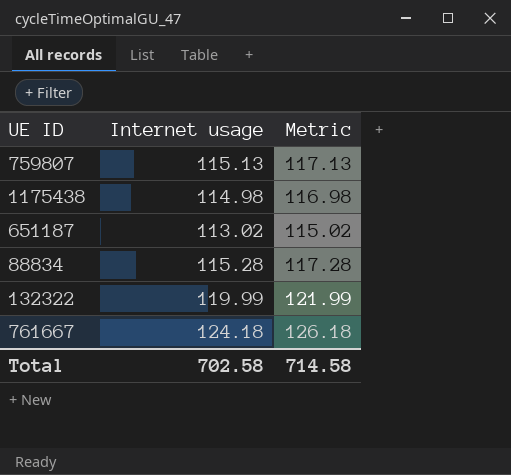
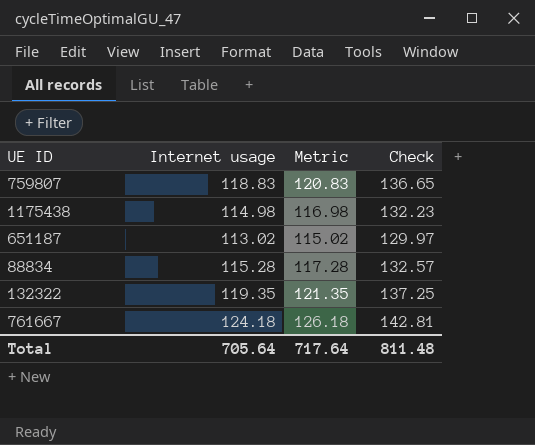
column Check | formula: none -> [Internet usage] * 1.15
759807 | Internet usage: 115.13 -> 118.83
759807 | Metric: 117.13 -> 120.83
132322 | Internet usage: 119.99 -> 119.35
132322 | Metric: 121.99 -> 121.35
Total | Internet usage: 702.58 -> 705.64
Total | Metric: 714.58 -> 717.64

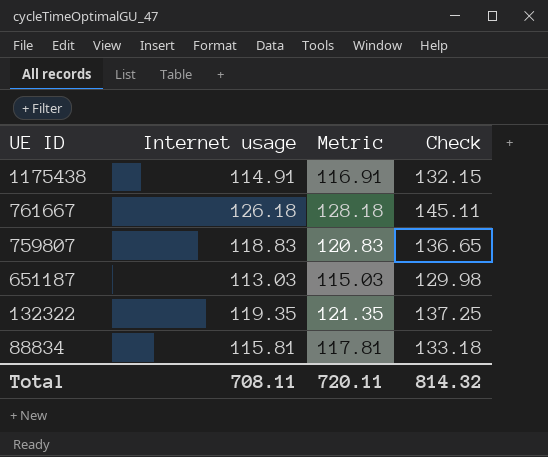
row order: none -> UE ID descending
1175438 | Internet usage: 114.98 -> 114.91
1175438 | Metric: 116.98 -> 116.91
1175438 | Check: 132.23 -> 132.15
761667 | Internet usage: 124.18 -> 126.18
761667 | Metric: 126.18 -> 128.18
761667 | Check: 142.81 -> 145.11
651187 | Internet usage: 113.02 -> 113.03
651187 | Metric: 115.02 -> 115.03
651187 | Check: 129.97 -> 129.98
88834 | Internet usage: 115.28 -> 115.81
88834 | Metric: 117.28 -> 117.81
88834 | Check: 132.57 -> 133.18
Total | Internet usage: 705.64 -> 708.11
Total | Metric: 717.64 -> 720.11
Total | Check: 811.48 -> 814.32

